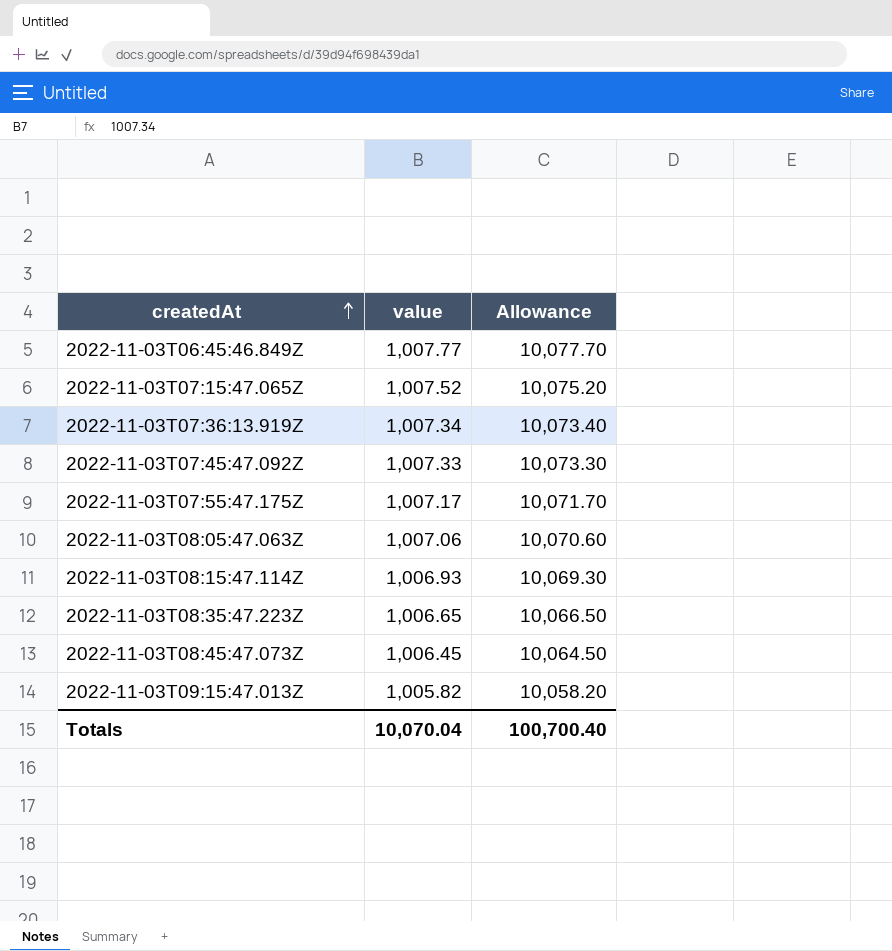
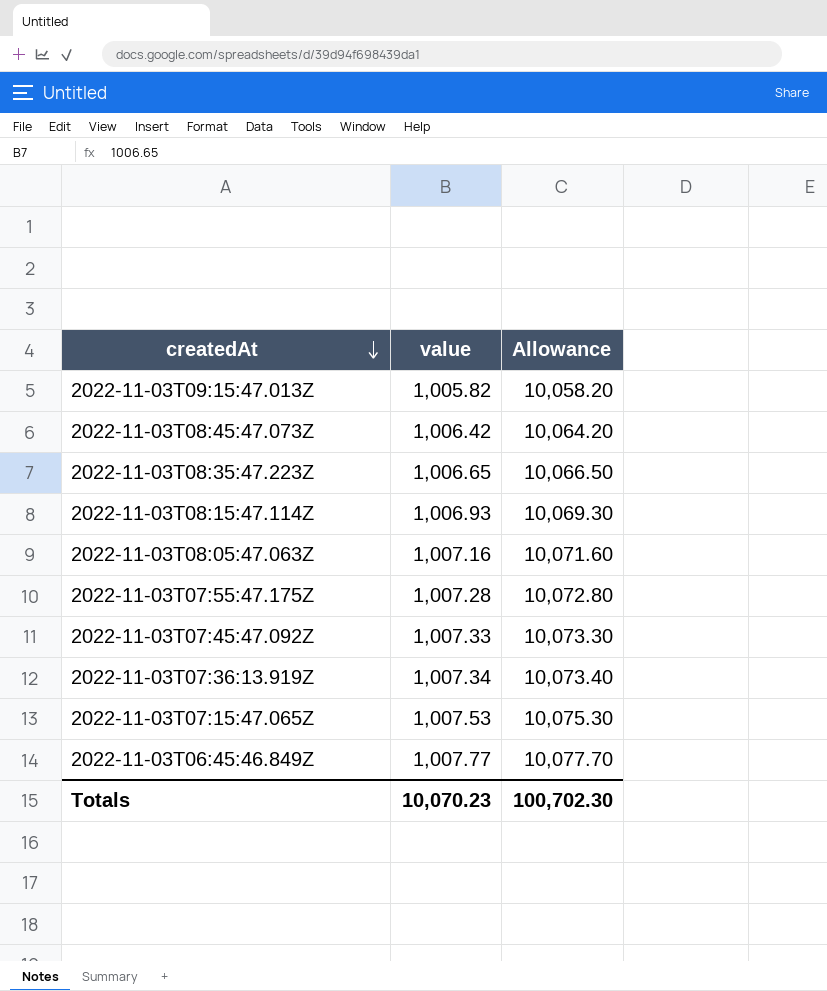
row order: createdAt ascending -> createdAt descending
2022-11-03T08:45:47.073Z | value: 1,006.45 -> 1,006.42
2022-11-03T08:45:47.073Z | Allowance: 10,064.50 -> 10,064.20
2022-11-03T08:05:47.063Z | value: 1,007.06 -> 1,007.16
2022-11-03T08:05:47.063Z | Allowance: 10,070.60 -> 10,071.60
2022-11-03T07:55:47.175Z | value: 1,007.17 -> 1,007.28
2022-11-03T07:55:47.175Z | Allowance: 10,071.70 -> 10,072.80
2022-11-03T07:15:47.065Z | value: 1,007.52 -> 1,007.53
2022-11-03T07:15:47.065Z | Allowance: 10,075.20 -> 10,075.30
Totals | value: 10,070.04 -> 10,070.23
Totals | Allowance: 100,700.40 -> 100,702.30

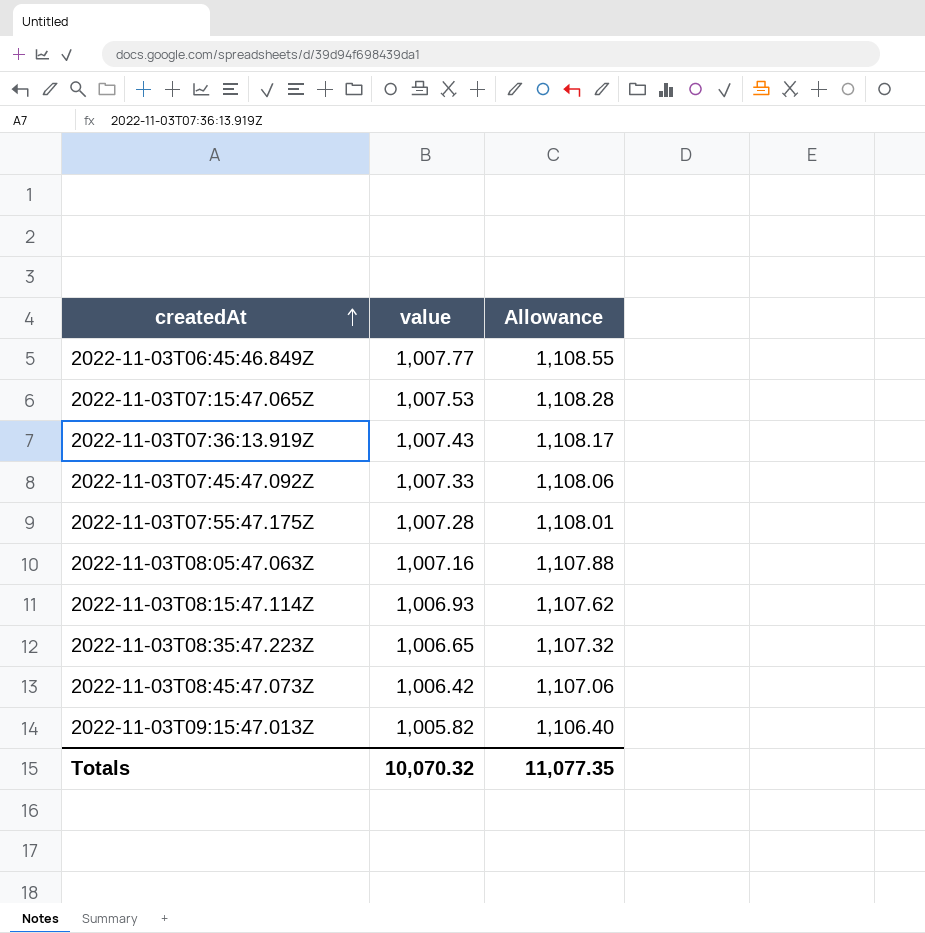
row order: createdAt descending -> createdAt ascending
column Allowance | formula: [value] * 10 -> [value] * 1.1
2022-11-03T07:36:13.919Z | value: 1,007.34 -> 1,007.43
Totals | value: 10,070.23 -> 10,070.32
Totals | Allowance: 100,702.30 -> 11,077.35

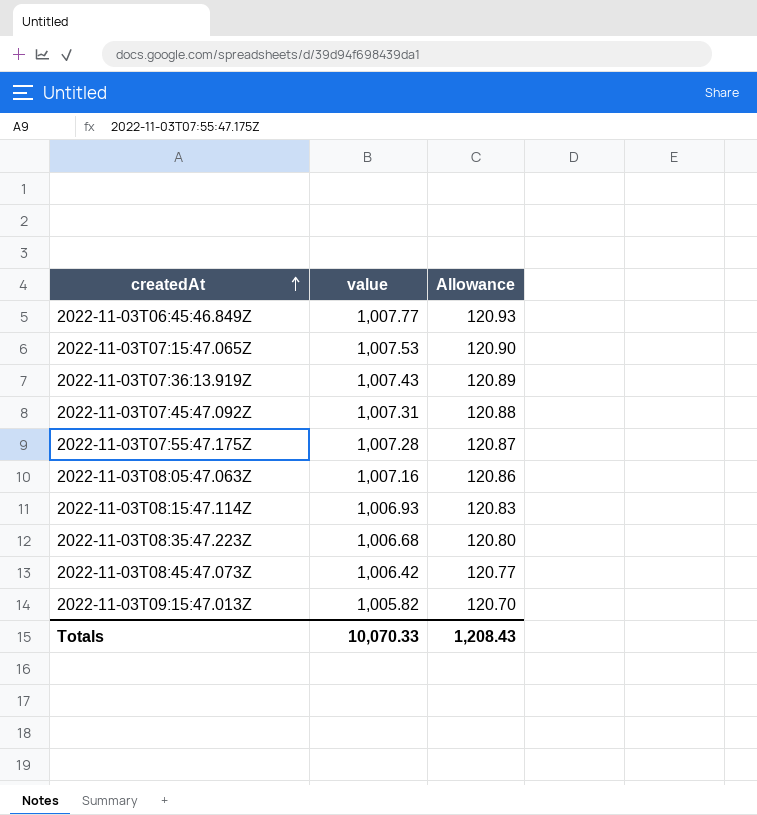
column Allowance | formula: [value] * 1.1 -> [value] * 0.12
2022-11-03T07:45:47.092Z | value: 1,007.33 -> 1,007.31
2022-11-03T08:35:47.223Z | value: 1,006.65 -> 1,006.68
Totals | value: 10,070.32 -> 10,070.33
Totals | Allowance: 11,077.35 -> 1,208.43

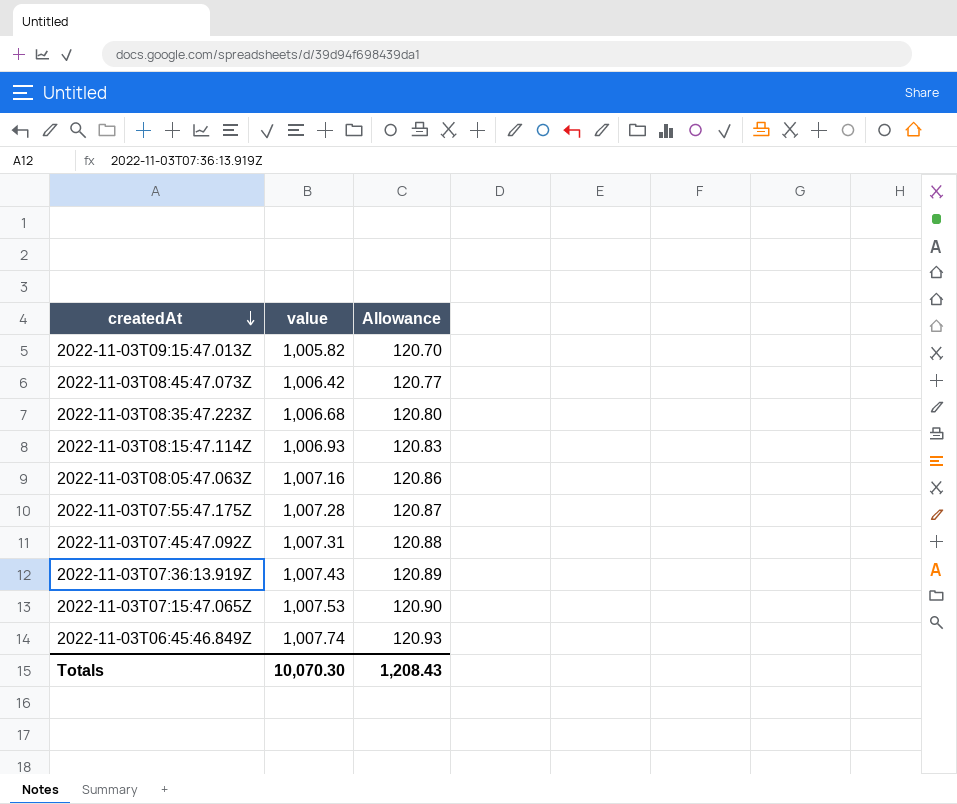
row order: createdAt ascending -> createdAt descending
2022-11-03T06:45:46.849Z | value: 1,007.77 -> 1,007.74
Totals | value: 10,070.33 -> 10,070.30

